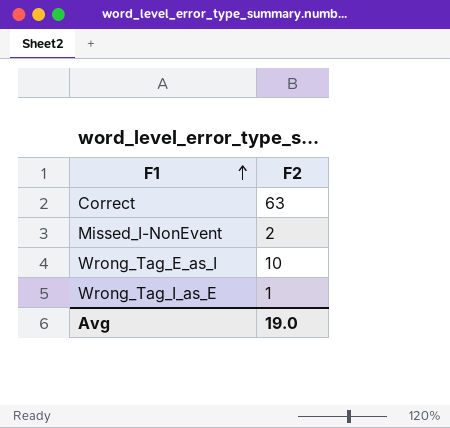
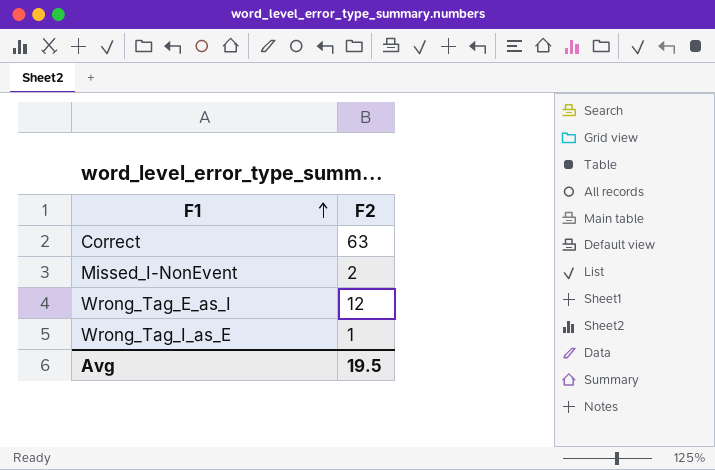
Wrong_Tag_E_as_I | F2: 10 -> 12
Avg | F2: 19.0 -> 19.5

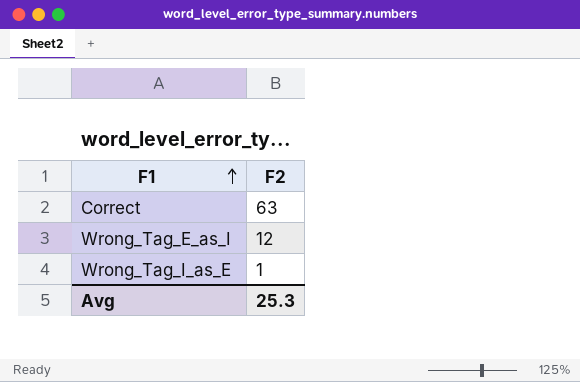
row Missed_I-NonEvent: 2 -> none
Avg | F2: 19.5 -> 25.3

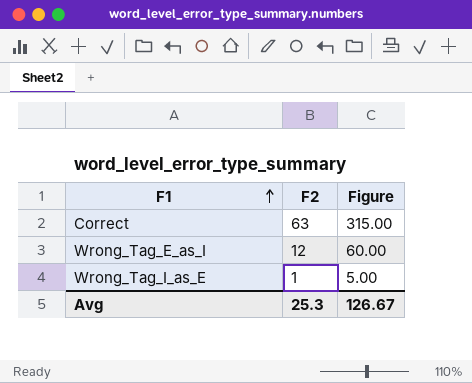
column Figure | formula: none -> [F2] * 5

